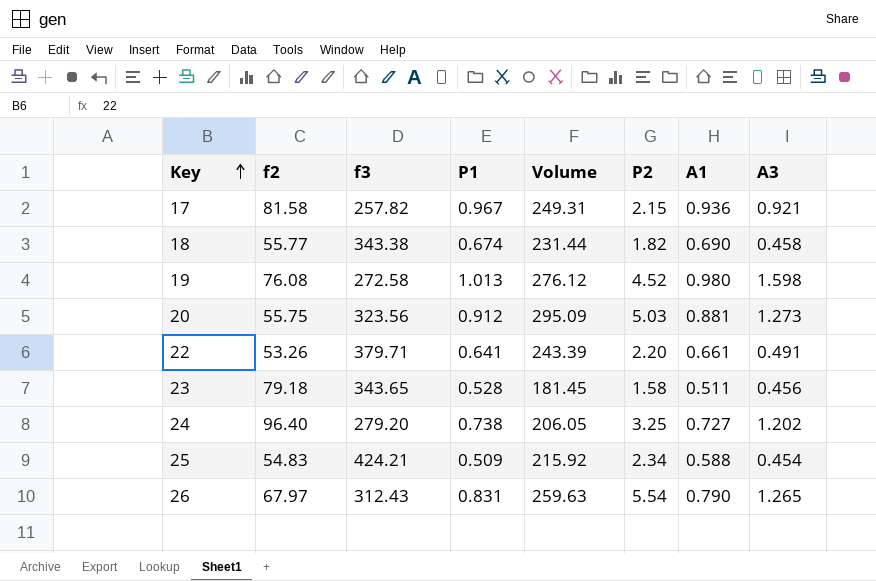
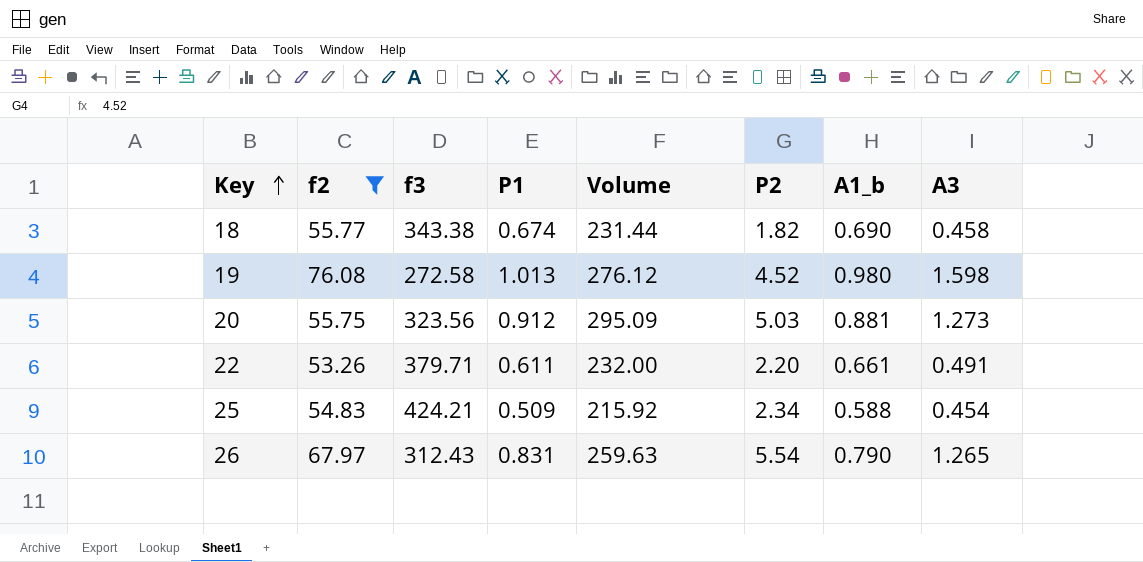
filter: none -> f2 <= 76.08
column name: A1 -> A1_b
22 | P1: 0.641 -> 0.611
22 | Volume: 243.39 -> 232.00

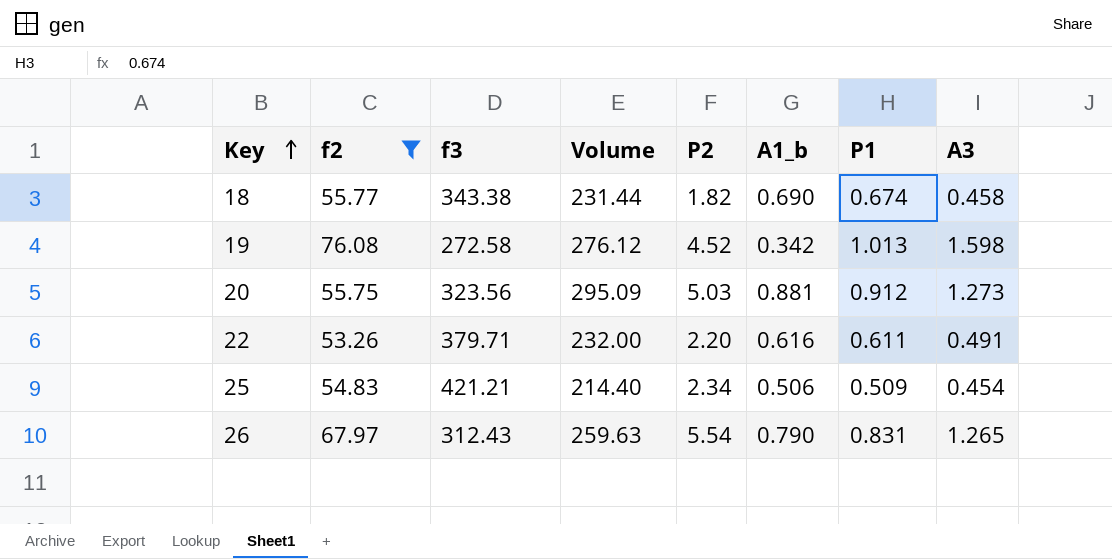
column P1 | position: 4 -> 7
19 | A1_b: 0.980 -> 0.342
22 | A1_b: 0.661 -> 0.616
25 | f3: 424.21 -> 421.21
25 | Volume: 215.92 -> 214.40
25 | A1_b: 0.588 -> 0.506

